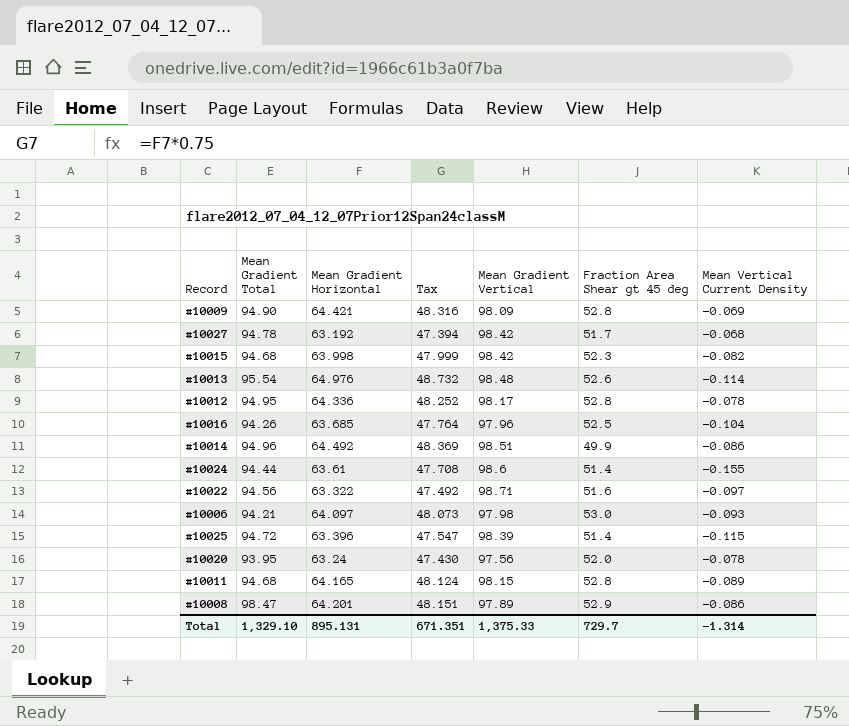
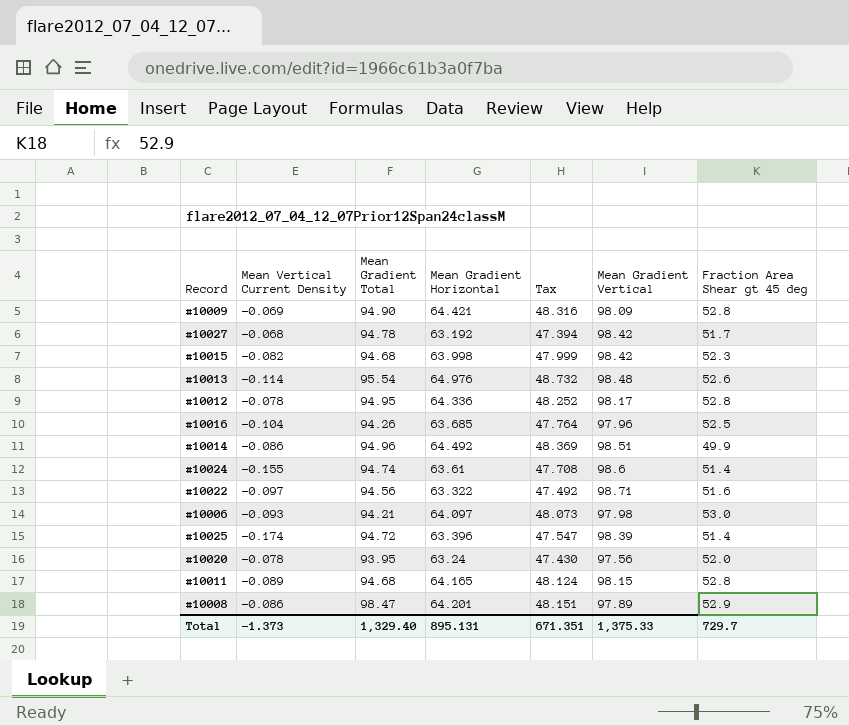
column Mean Vertical Current Density | position: 7 -> 2
#10024 | Mean Gradient Total: 94.44 -> 94.74
#10025 | Mean Vertical Current Density: -0.115 -> -0.174
Total | Mean Vertical Current Density: -1.314 -> -1.373
Total | Mean Gradient Total: 1,329.10 -> 1,329.40

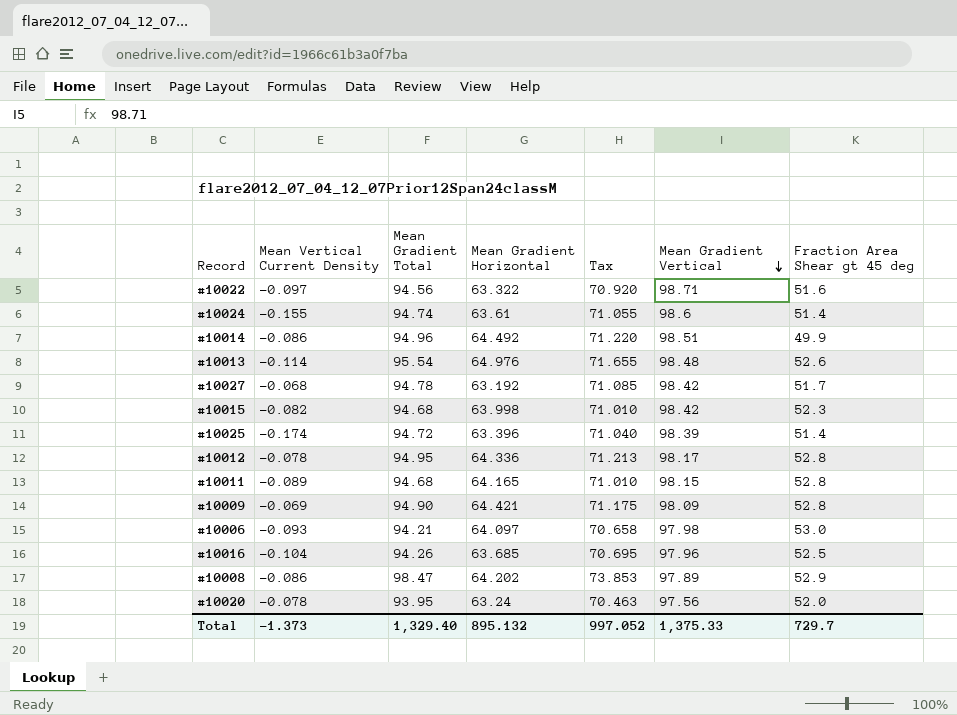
row order: none -> Mean Gradient Vertical descending
column Tax | formula: [Mean Gradient Horizontal] * 0.75 -> [Mean Gradient Total] * 0.75
#10008 | Mean Gradient Horizontal: 64.201 -> 64.202
Total | Mean Gradient Horizontal: 895.131 -> 895.132
Total | Tax: 671.351 -> 997.052

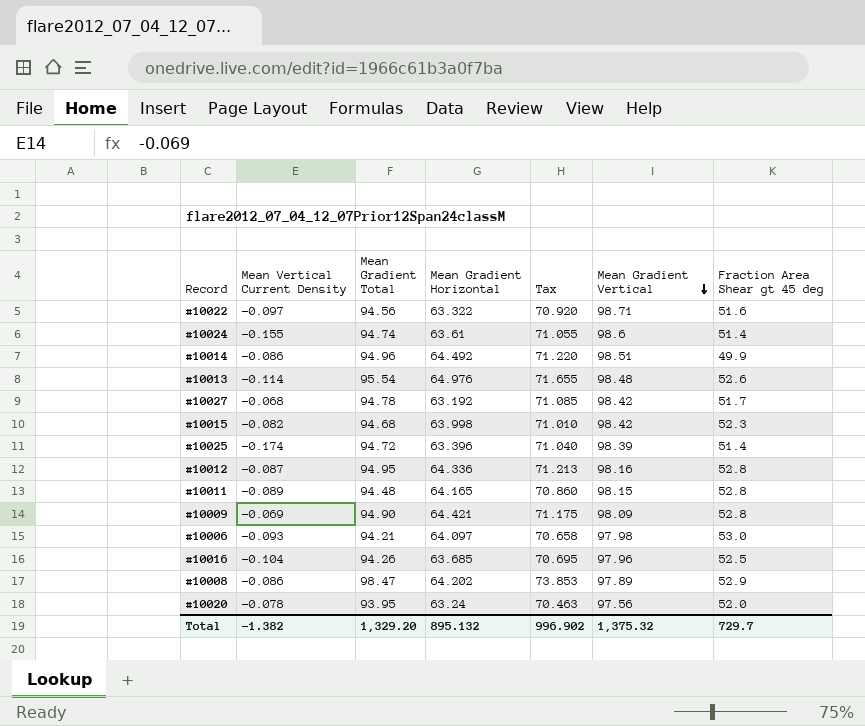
#10012 | Mean Vertical Current Density: -0.078 -> -0.087
#10012 | Mean Gradient Vertical: 98.17 -> 98.16
#10011 | Mean Gradient Total: 94.68 -> 94.48
#10011 | Tax: 71.010 -> 70.860
Total | Mean Vertical Current Density: -1.373 -> -1.382
Total | Mean Gradient Total: 1,329.40 -> 1,329.20
Total | Tax: 997.052 -> 996.902
Total | Mean Gradient Vertical: 1,375.33 -> 1,375.32

